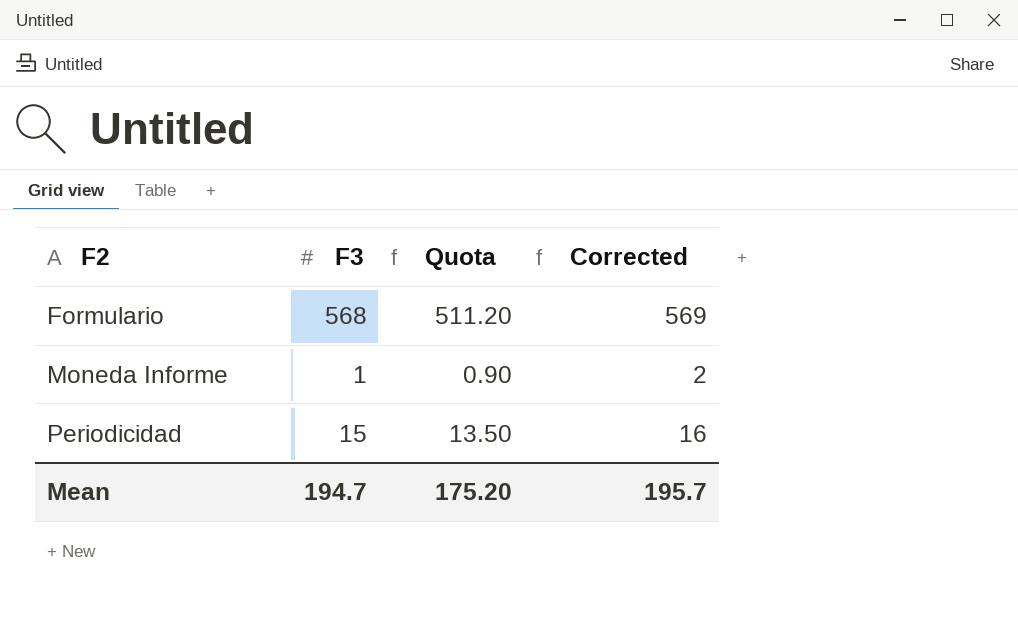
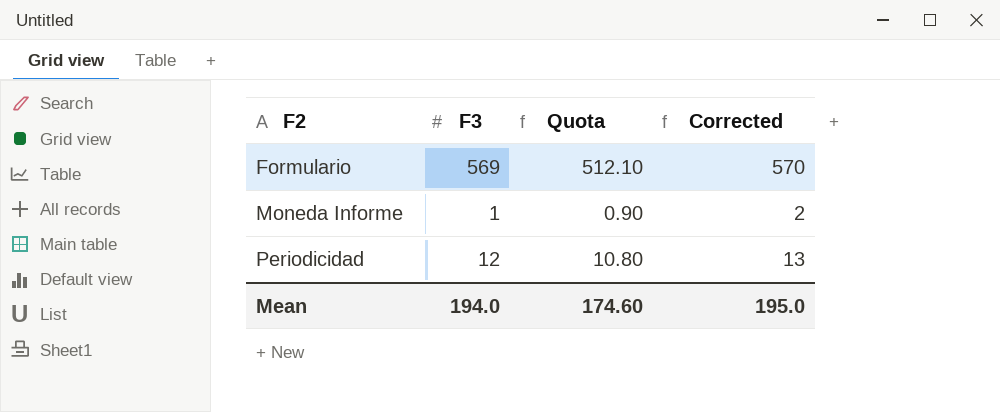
Formulario | F3: 568 -> 569
Formulario | Quota: 511.20 -> 512.10
Formulario | Corrected: 569 -> 570
Periodicidad | F3: 15 -> 12
Periodicidad | Quota: 13.50 -> 10.80
Periodicidad | Corrected: 16 -> 13
Mean | F3: 194.7 -> 194.0
Mean | Quota: 175.20 -> 174.60
Mean | Corrected: 195.7 -> 195.0

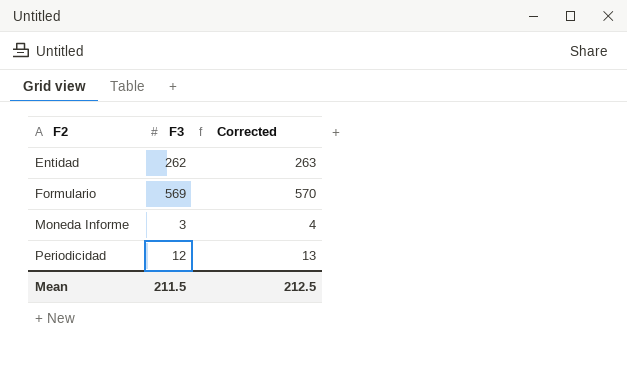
column Quota | formula: [F3] * 0.9 -> none
row Entidad: none -> 262 | 263
Moneda Informe | F3: 1 -> 3
Moneda Informe | Corrected: 2 -> 4
Mean | F3: 194.0 -> 211.5
Mean | Corrected: 195.0 -> 212.5

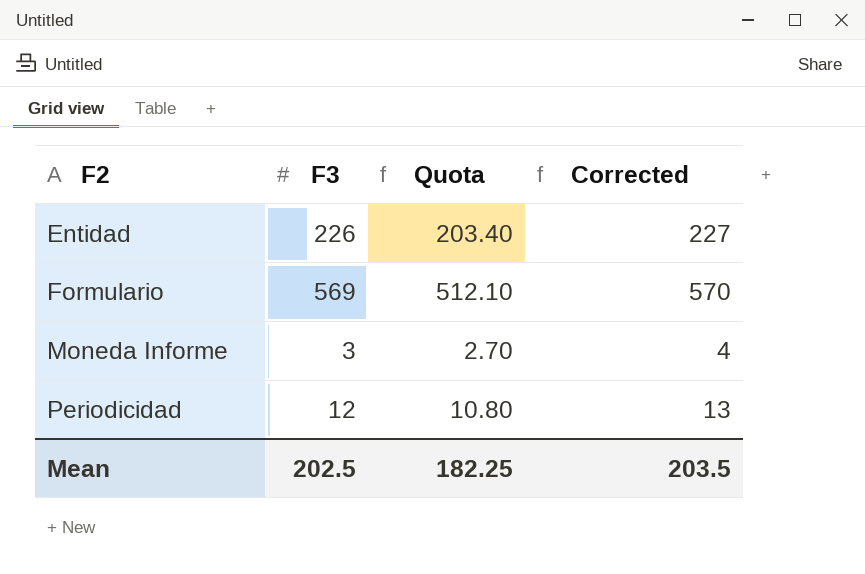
column Quota | formula: none -> [F3] * 0.9
Entidad | F3: 262 -> 226
Entidad | Corrected: 263 -> 227
Mean | F3: 211.5 -> 202.5
Mean | Corrected: 212.5 -> 203.5

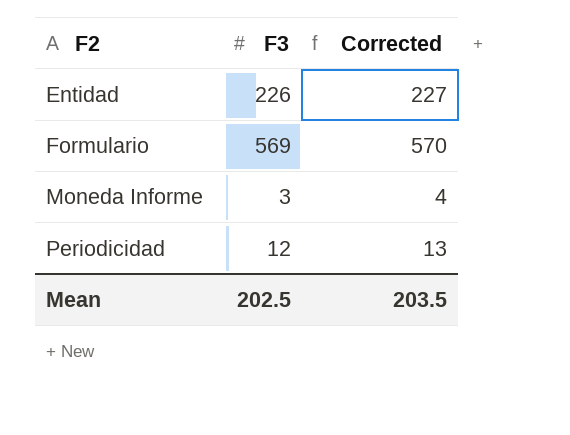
column Quota | formula: [F3] * 0.9 -> none

